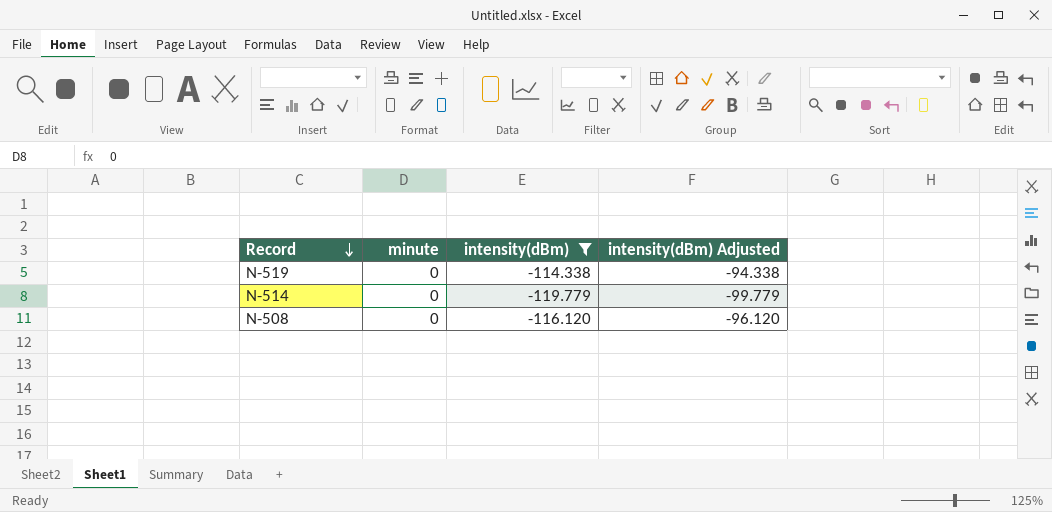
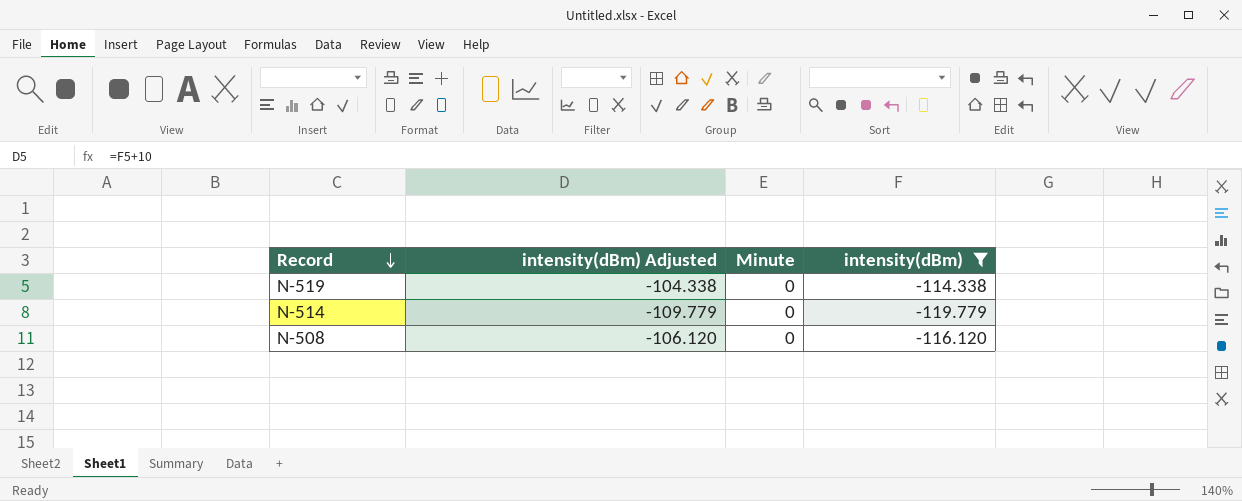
column intensity(dBm) Adjusted | formula: [intensity(dBm)] + 20 -> [intensity(dBm)] + 10
column intensity(dBm) Adjusted | position: 4 -> 2
column name: minute -> Minute

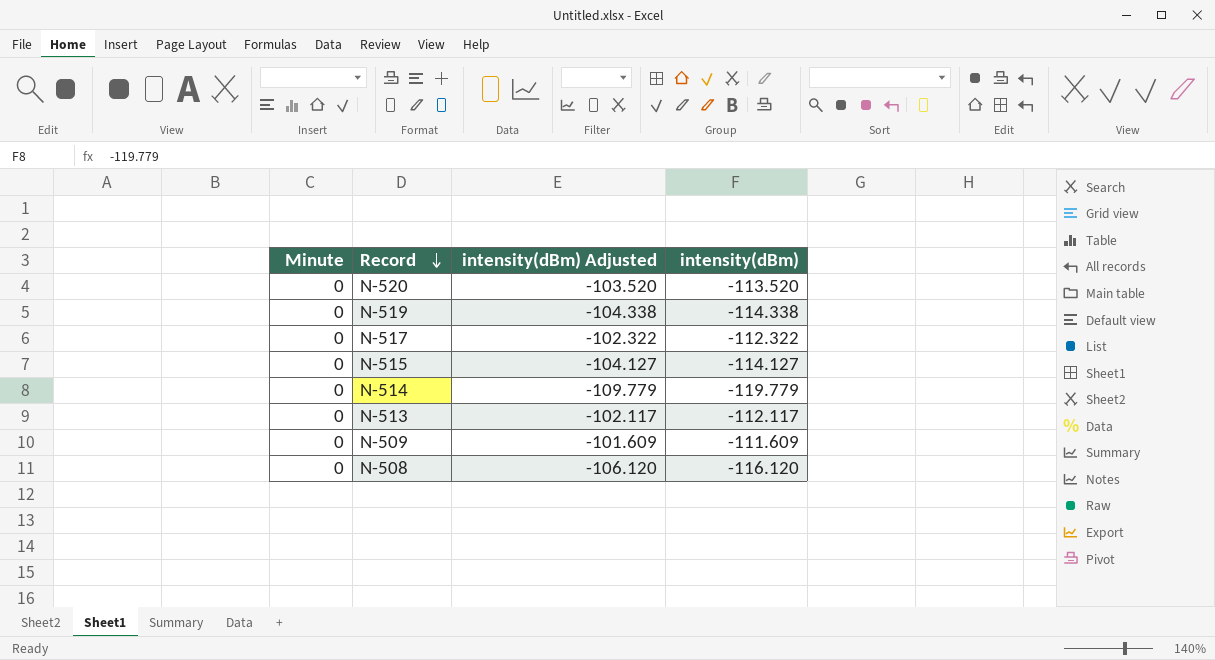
filter: intensity(dBm) <= -114.338 -> none
column Minute | position: 3 -> 1

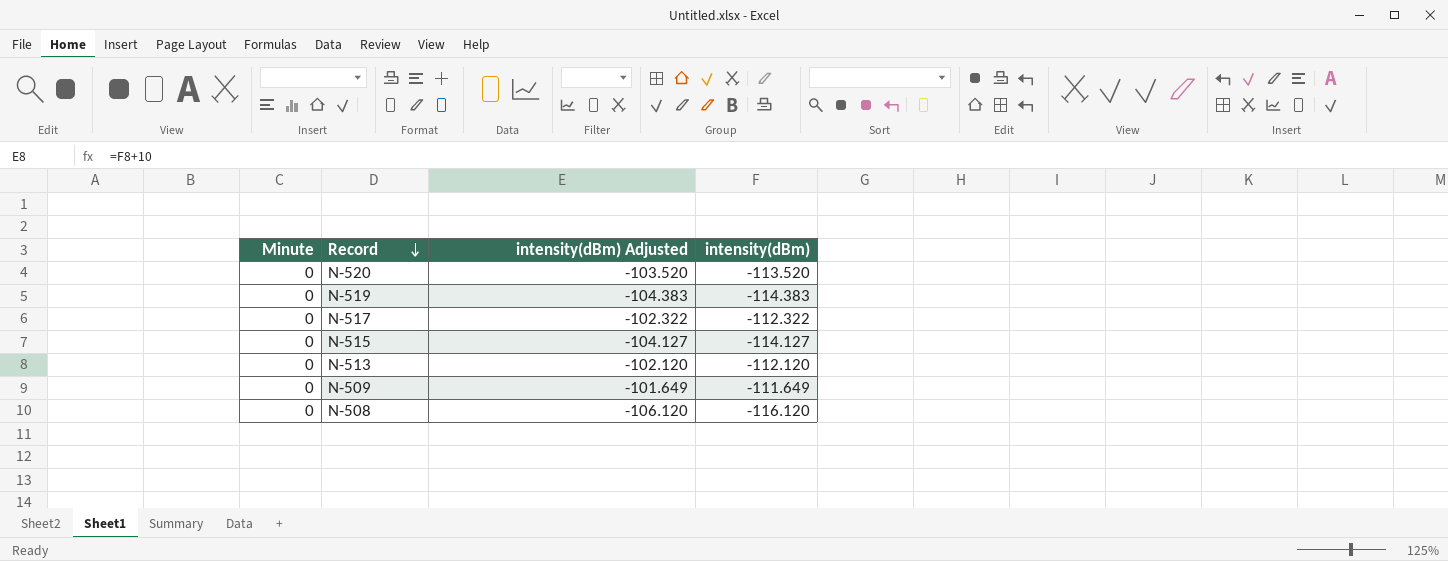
row N-514: 0 | -109.779 | -119.779 -> none
N-519 | intensity(dBm) Adjusted: -104.338 -> -104.383
N-519 | intensity(dBm): -114.338 -> -114.383
N-513 | intensity(dBm) Adjusted: -102.117 -> -102.120
N-513 | intensity(dBm): -112.117 -> -112.120
N-509 | intensity(dBm) Adjusted: -101.609 -> -101.649
N-509 | intensity(dBm): -111.609 -> -111.649

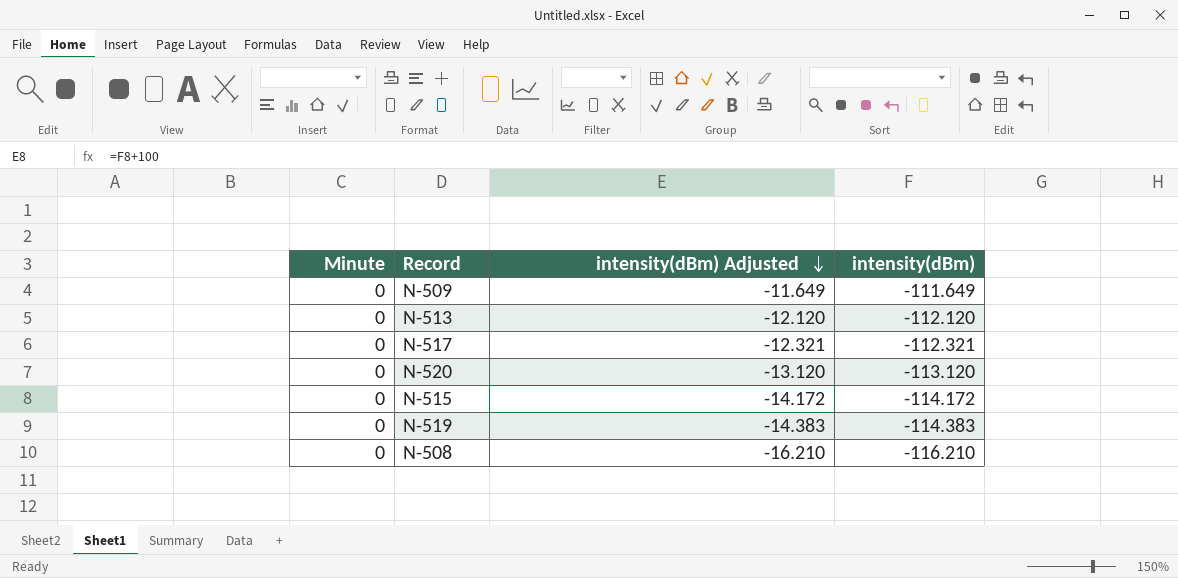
row order: Record descending -> intensity(dBm) Adjusted descending
column intensity(dBm) Adjusted | formula: [intensity(dBm)] + 10 -> [intensity(dBm)] + 100
N-517 | intensity(dBm): -112.322 -> -112.321
N-520 | intensity(dBm): -113.520 -> -113.120
N-515 | intensity(dBm): -114.127 -> -114.172
N-508 | intensity(dBm): -116.120 -> -116.210

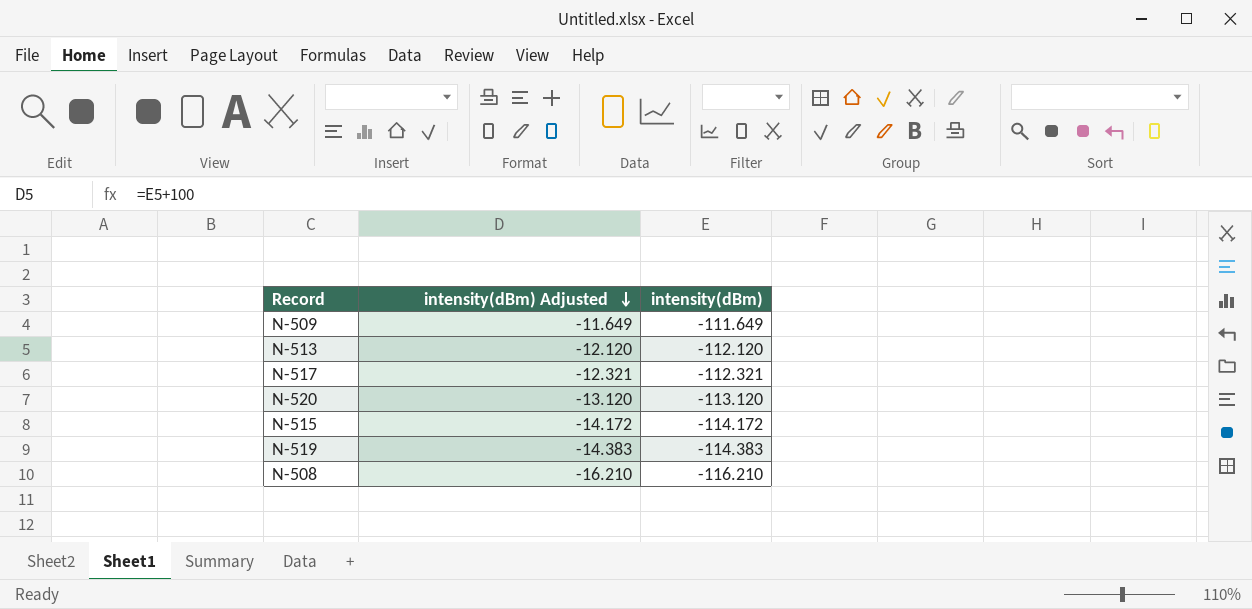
column Minute | position: 1 -> none

